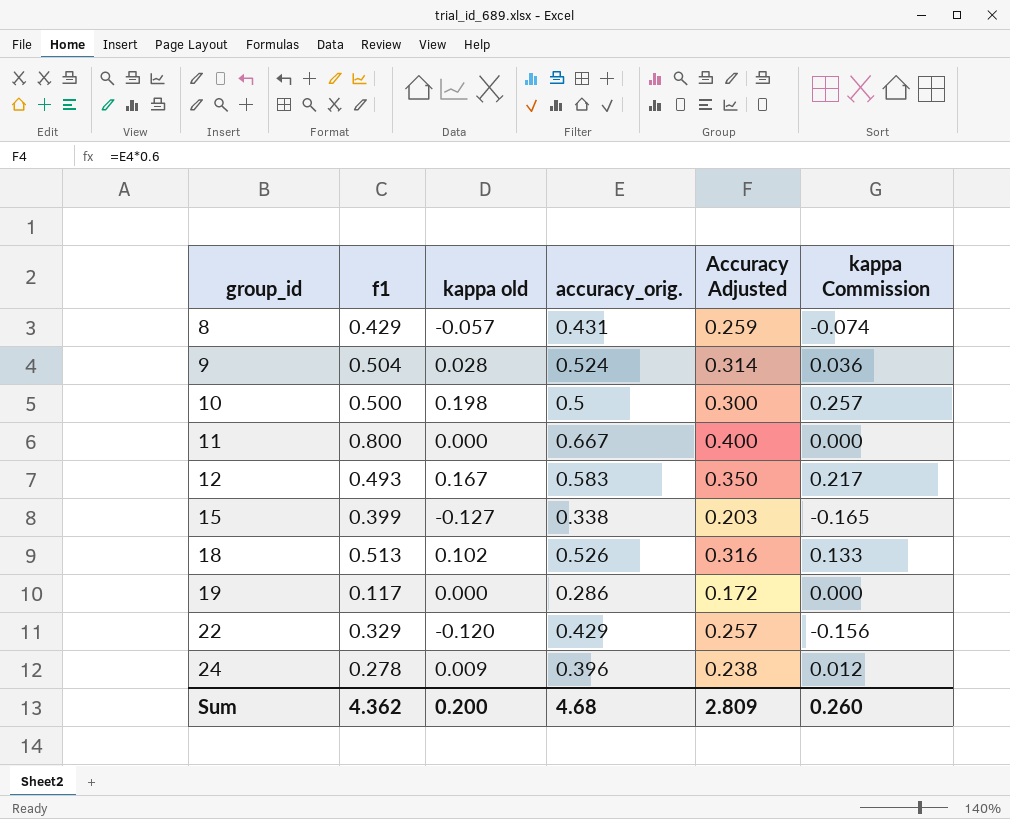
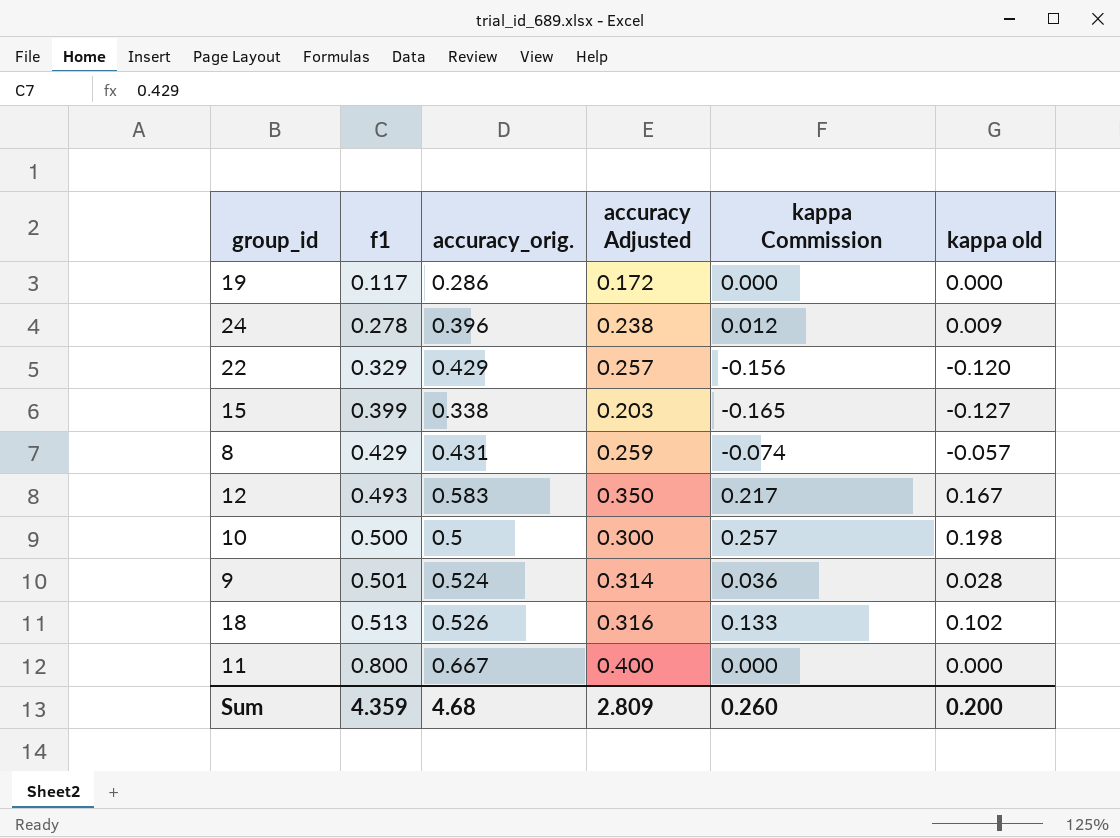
row order: group_id ascending -> f1 ascending
column name: Accuracy Adjusted -> accuracy Adjusted
column kappa old | position: 3 -> 6
9 | f1: 0.504 -> 0.501
Sum | f1: 4.362 -> 4.359

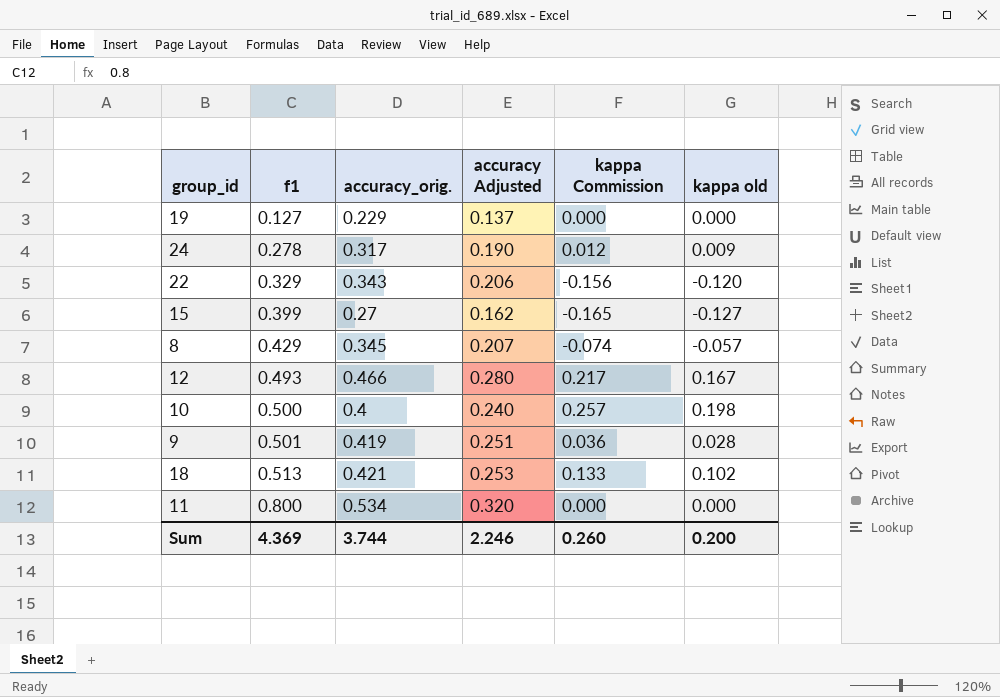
19 | f1: 0.117 -> 0.127
19 | accuracy_orig.: 0.286 -> 0.229
19 | accuracy Adjusted: 0.172 -> 0.137
24 | accuracy_orig.: 0.396 -> 0.317
24 | accuracy Adjusted: 0.238 -> 0.190
22 | accuracy_orig.: 0.429 -> 0.343
22 | accuracy Adjusted: 0.257 -> 0.206
15 | accuracy_orig.: 0.338 -> 0.27
15 | accuracy Adjusted: 0.203 -> 0.162
8 | accuracy_orig.: 0.431 -> 0.345
8 | accuracy Adjusted: 0.259 -> 0.207
12 | accuracy_orig.: 0.583 -> 0.466
12 | accuracy Adjusted: 0.350 -> 0.280
10 | accuracy_orig.: 0.5 -> 0.4
10 | accuracy Adjusted: 0.300 -> 0.240
9 | accuracy_orig.: 0.524 -> 0.419
9 | accuracy Adjusted: 0.314 -> 0.251
18 | accuracy_orig.: 0.526 -> 0.421
18 | accuracy Adjusted: 0.316 -> 0.253
11 | accuracy_orig.: 0.667 -> 0.534
11 | accuracy Adjusted: 0.400 -> 0.320
Sum | f1: 4.359 -> 4.369
Sum | accuracy_orig.: 4.68 -> 3.744
Sum | accuracy Adjusted: 2.809 -> 2.246

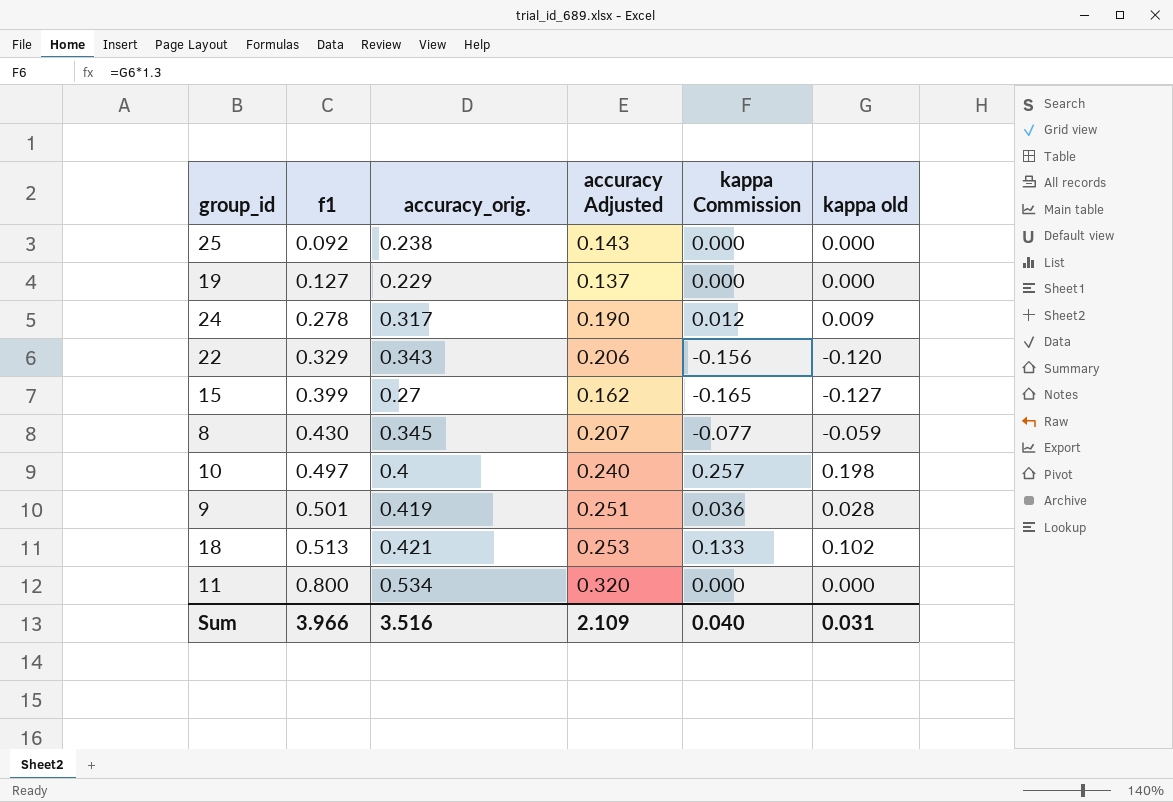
row 12: 0.493 | 0.466 | 0.280 | 0.217 | 0.167 -> none
row 25: none -> 0.092 | 0.238 | 0.143 | 0.000 | 0.000
8 | f1: 0.429 -> 0.430
8 | kappa Commission: -0.074 -> -0.077
8 | kappa old: -0.057 -> -0.059
10 | f1: 0.500 -> 0.497
Sum | f1: 4.369 -> 3.966
Sum | accuracy_orig.: 3.744 -> 3.516
Sum | accuracy Adjusted: 2.246 -> 2.109
Sum | kappa Commission: 0.260 -> 0.040
Sum | kappa old: 0.200 -> 0.031

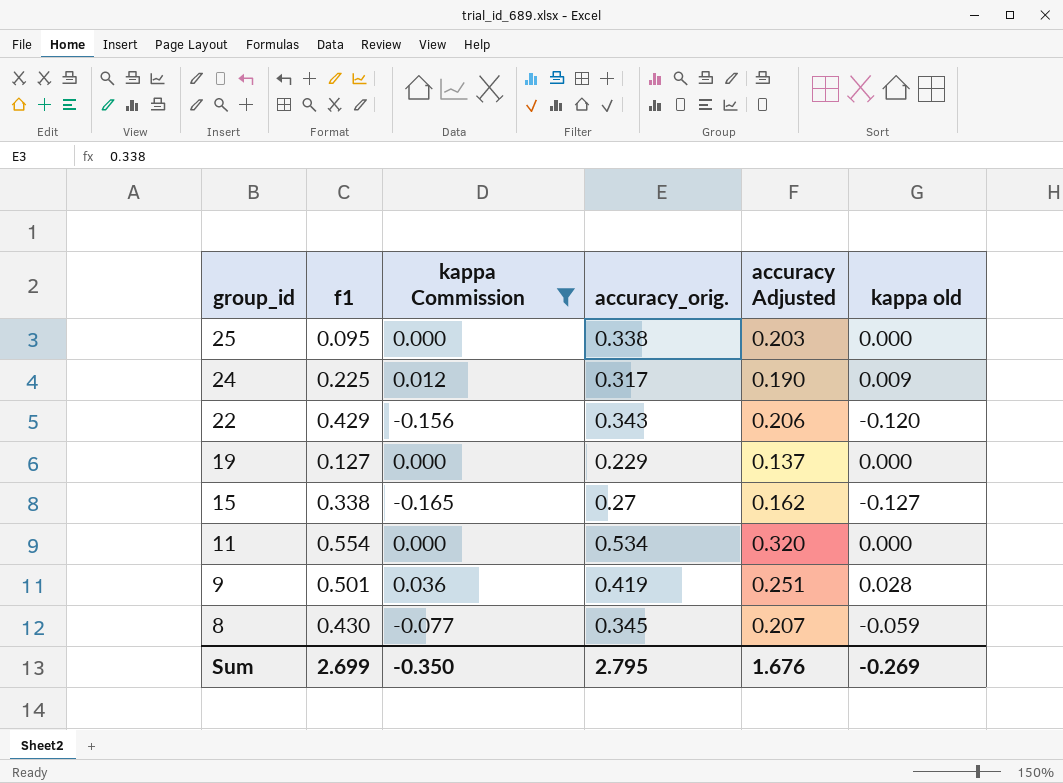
filter: none -> kappa Commission <= 0.036
row order: f1 ascending -> group_id descending
column kappa Commission | position: 5 -> 3
25 | f1: 0.092 -> 0.095
25 | accuracy_orig.: 0.238 -> 0.338
25 | accuracy Adjusted: 0.143 -> 0.203
24 | f1: 0.278 -> 0.225
22 | f1: 0.329 -> 0.429
15 | f1: 0.399 -> 0.338
11 | f1: 0.800 -> 0.554
Sum | f1: 3.966 -> 2.699
Sum | kappa Commission: 0.040 -> -0.350
Sum | accuracy_orig.: 3.516 -> 2.795
Sum | accuracy Adjusted: 2.109 -> 1.676
Sum | kappa old: 0.031 -> -0.269

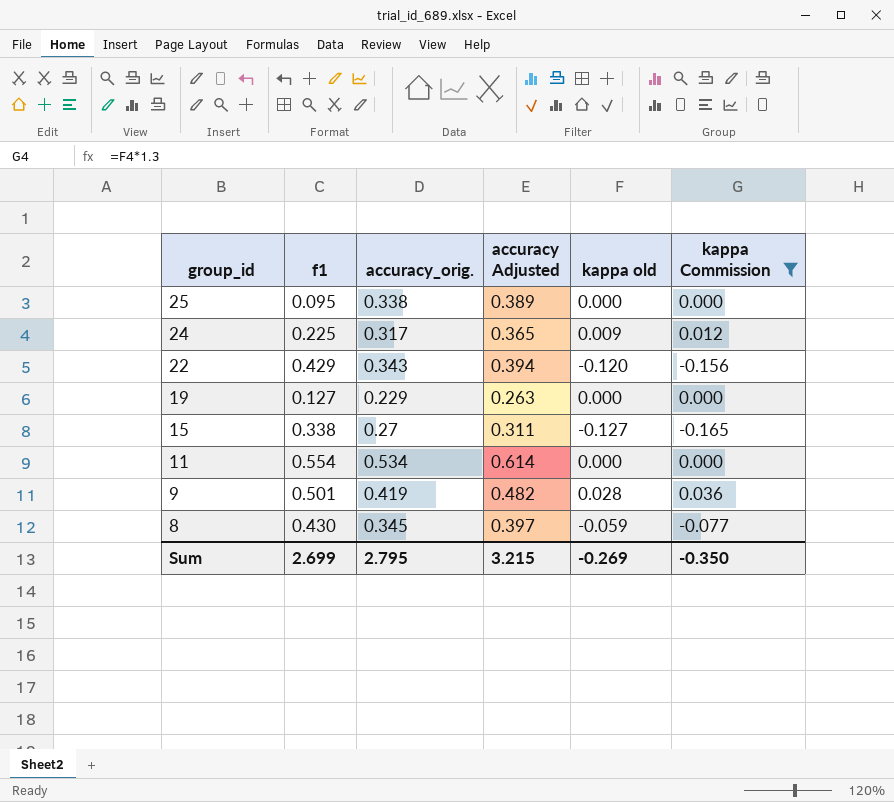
column accuracy Adjusted | formula: [accuracy_orig.] * 0.6 -> [accuracy_orig.] * 1.15
column kappa Commission | position: 3 -> 6
Sum | accuracy Adjusted: 1.676 -> 3.215

